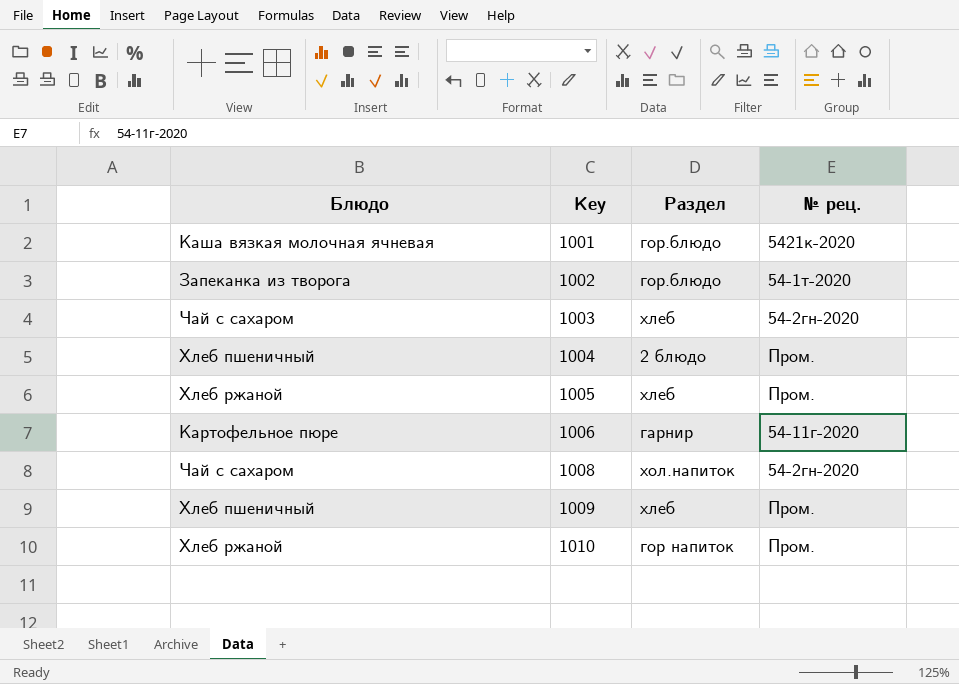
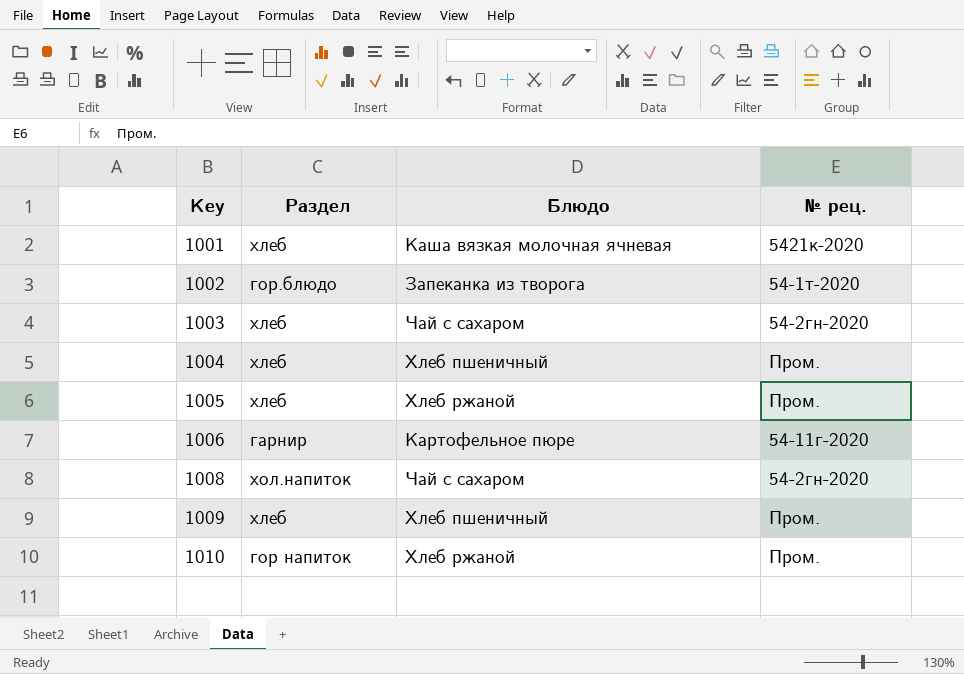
column Блюдо | position: 1 -> 3
1001 | Раздел: гор.блюдо -> хлеб
1004 | Раздел: 2 блюдо -> хлеб

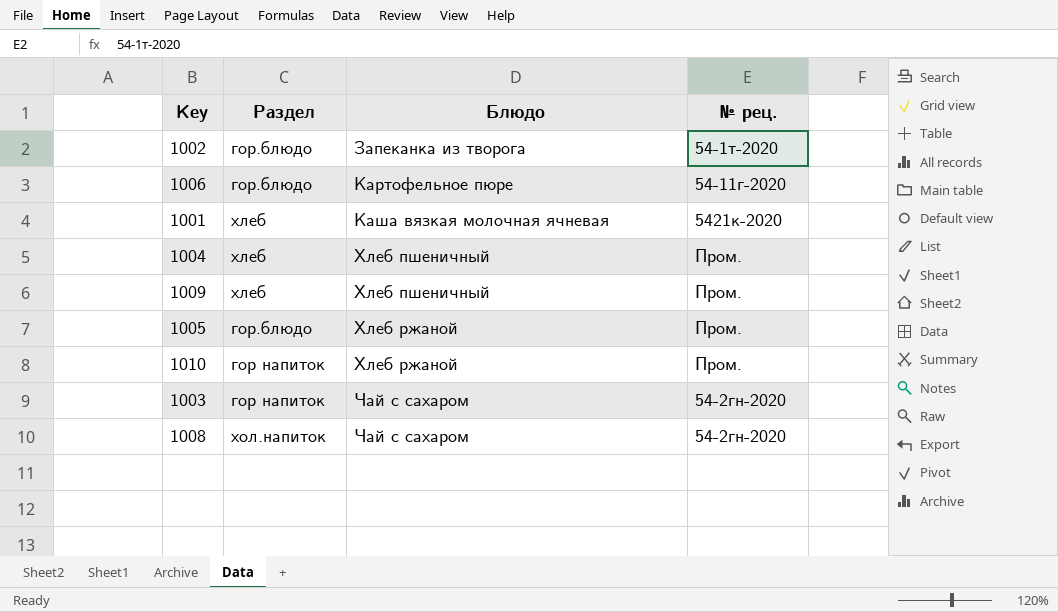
row order: Key ascending -> Блюдо ascending
1006 | Раздел: гарнир -> гор.блюдо
1005 | Раздел: хлеб -> гор.блюдо
1003 | Раздел: хлеб -> гор напиток

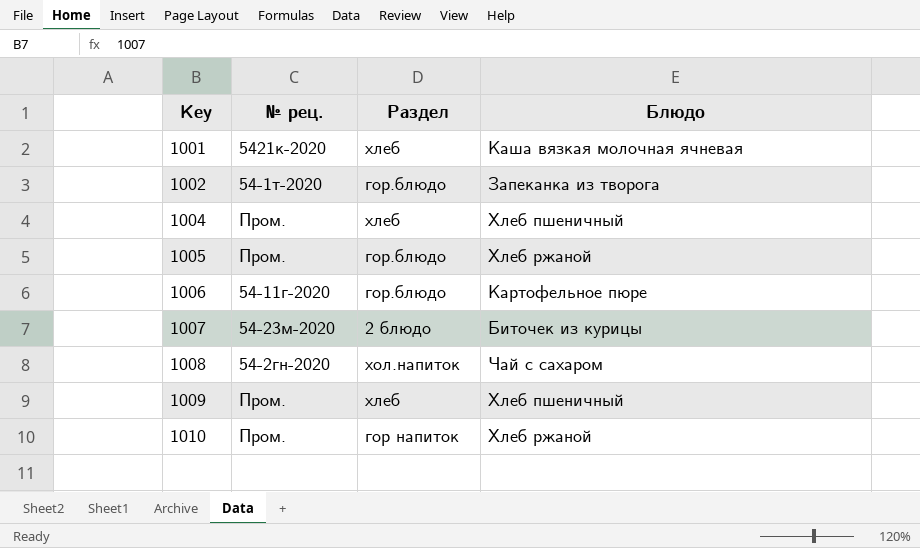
row order: Блюдо ascending -> Key ascending
column № рец. | position: 4 -> 2
row 1003: гор напиток | Чай с сахаром | 54-2гн-2020 -> none
row 1007: none -> 54-23м-2020 | 2 блюдо | Биточек из курицы

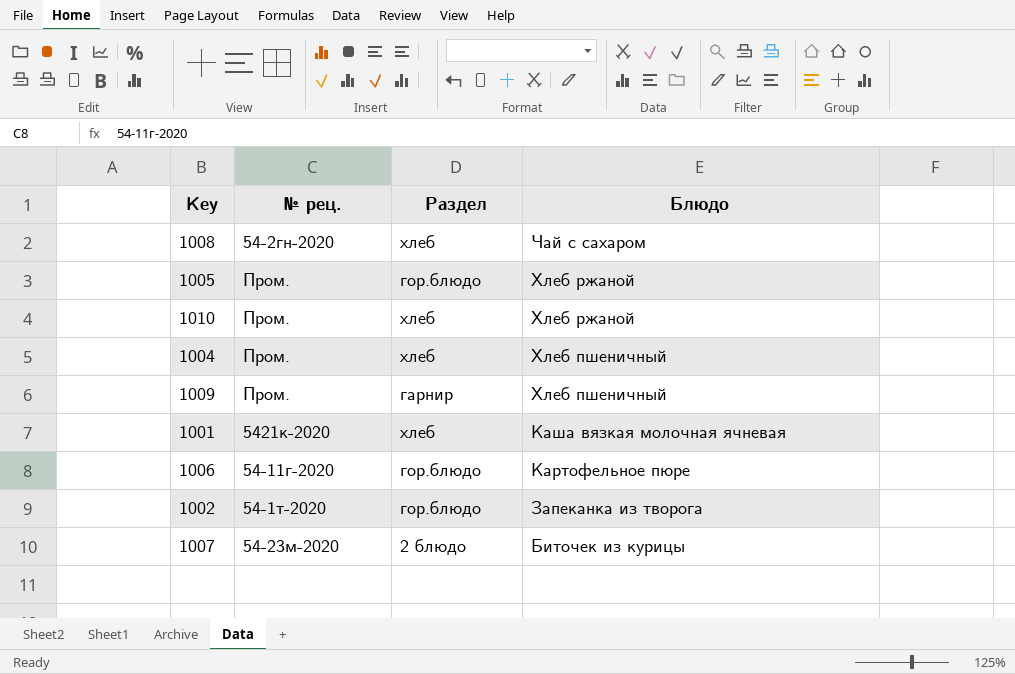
row order: Key ascending -> Блюдо descending
1008 | Раздел: хол.напиток -> хлеб
1010 | Раздел: гор напиток -> хлеб
1009 | Раздел: хлеб -> гарнир

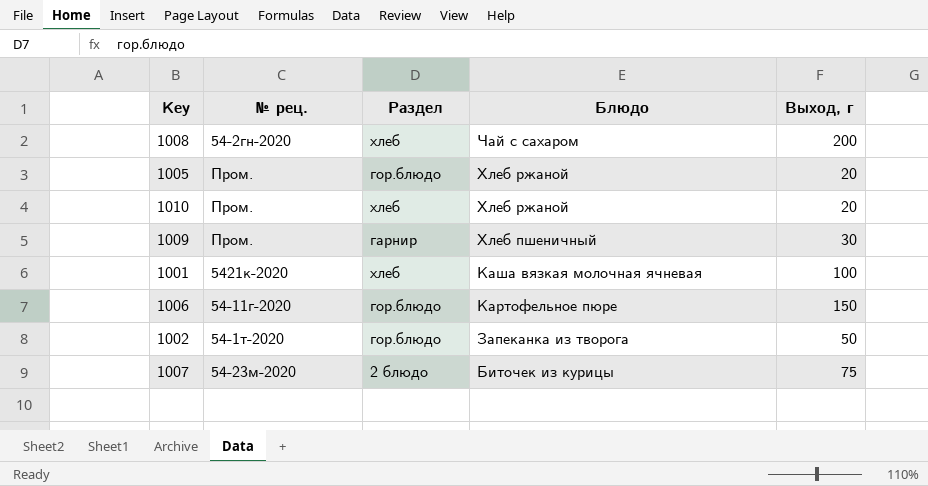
column Выход, г | position: none -> 5
row 1004: Пром. | хлеб | Хлеб пшеничный -> none

